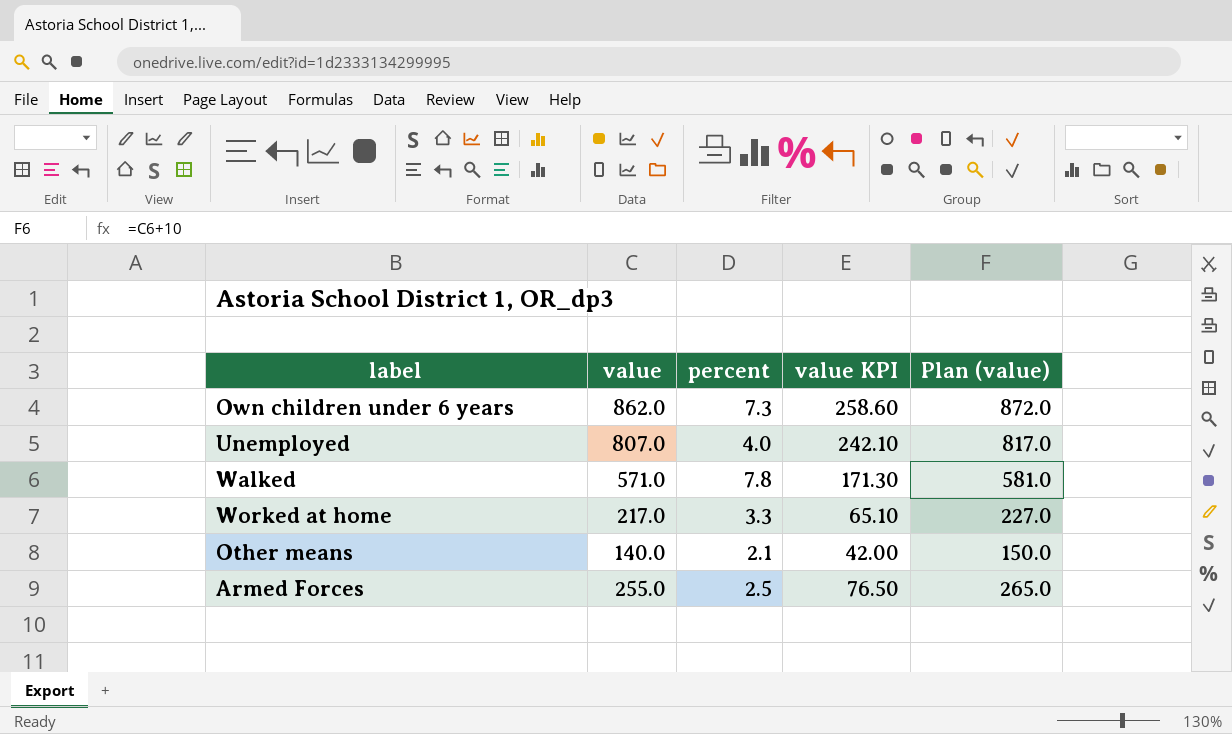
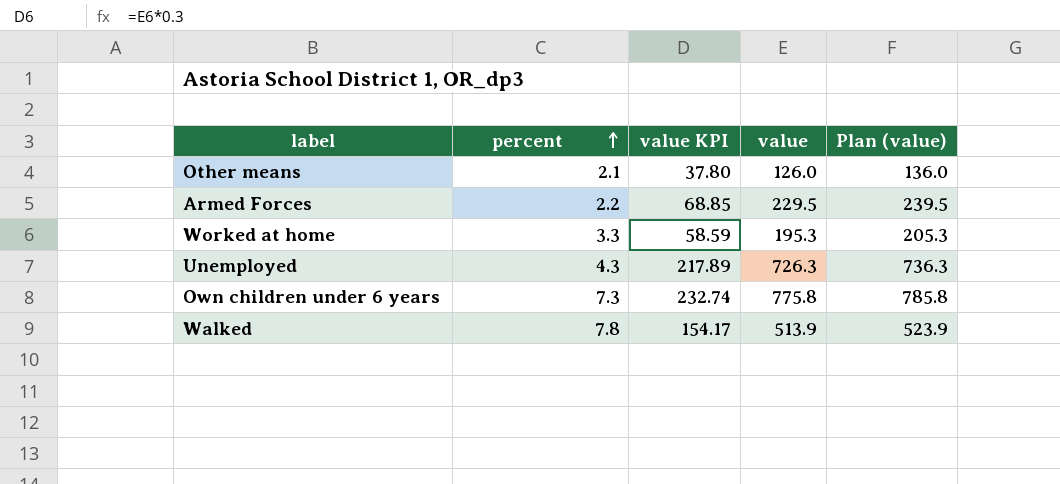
row order: none -> percent ascending
column value | position: 2 -> 4
Other means | value KPI: 42.00 -> 37.80
Other means | value: 140.0 -> 126.0
Other means | Plan (value): 150.0 -> 136.0
Armed Forces | percent: 2.5 -> 2.2
Armed Forces | value KPI: 76.50 -> 68.85
Armed Forces | value: 255.0 -> 229.5
Armed Forces | Plan (value): 265.0 -> 239.5
Worked at home | value KPI: 65.10 -> 58.59
Worked at home | value: 217.0 -> 195.3
Worked at home | Plan (value): 227.0 -> 205.3
Unemployed | percent: 4.0 -> 4.3
Unemployed | value KPI: 242.10 -> 217.89
Unemployed | value: 807.0 -> 726.3
Unemployed | Plan (value): 817.0 -> 736.3
Own children under 6 years | value KPI: 258.60 -> 232.74
Own children under 6 years | value: 862.0 -> 775.8
Own children under 6 years | Plan (value): 872.0 -> 785.8
Walked | value KPI: 171.30 -> 154.17
Walked | value: 571.0 -> 513.9
Walked | Plan (value): 581.0 -> 523.9

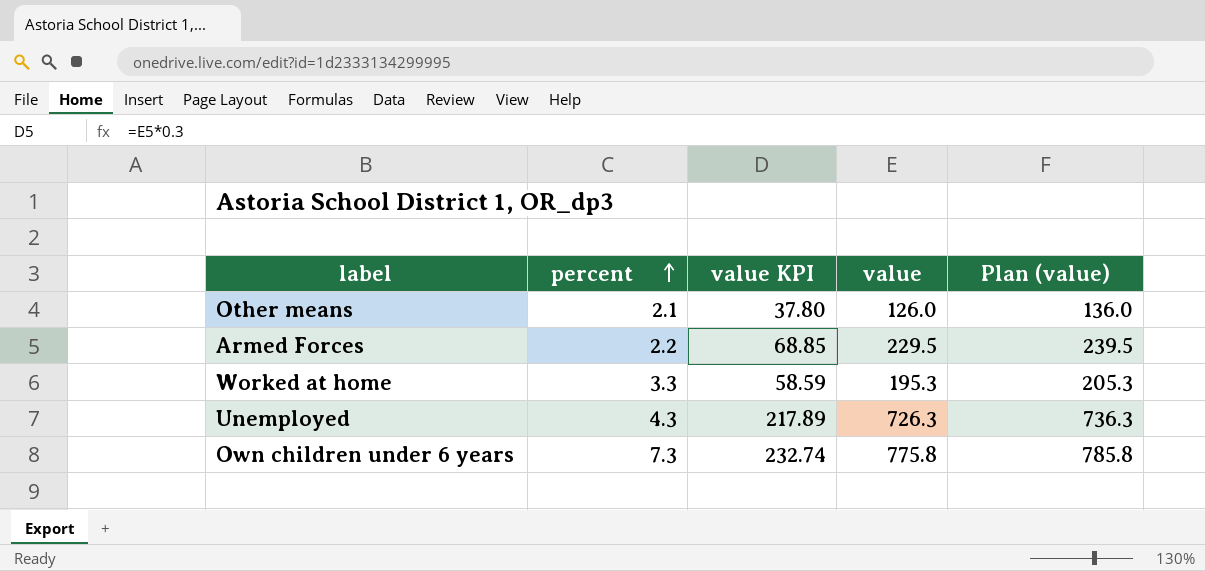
row Walked: 7.8 | 154.17 | 513.9 | 523.9 -> none

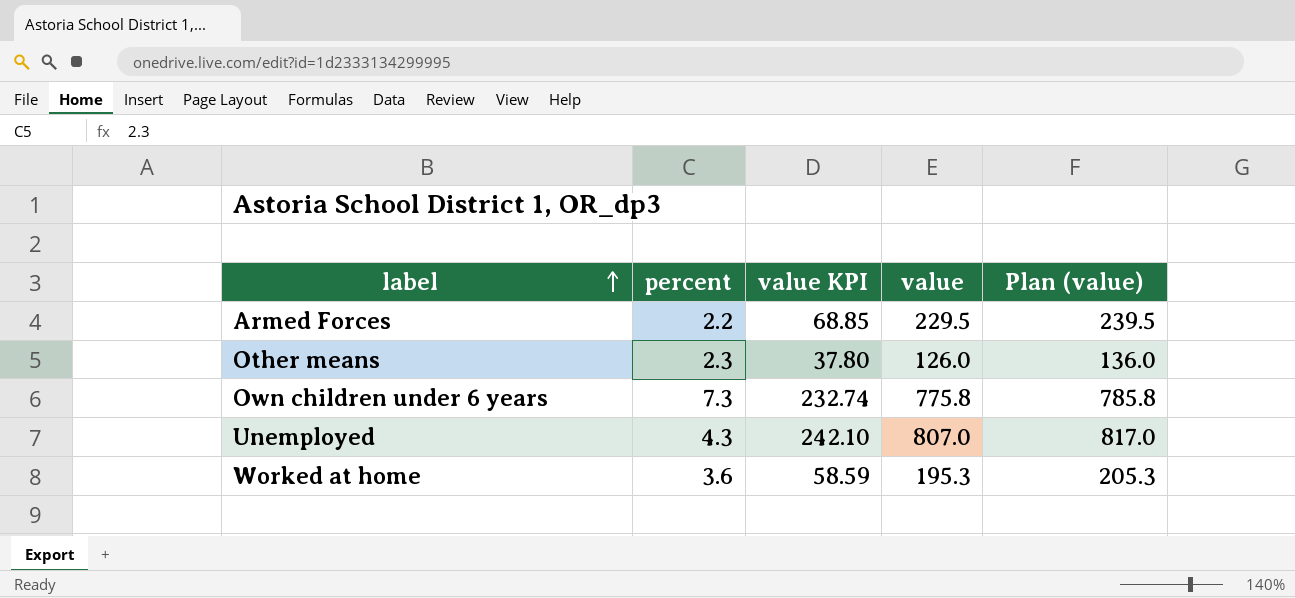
row order: percent ascending -> label ascending
Other means | percent: 2.1 -> 2.3
Unemployed | value KPI: 217.89 -> 242.10
Unemployed | value: 726.3 -> 807.0
Unemployed | Plan (value): 736.3 -> 817.0
Worked at home | percent: 3.3 -> 3.6

